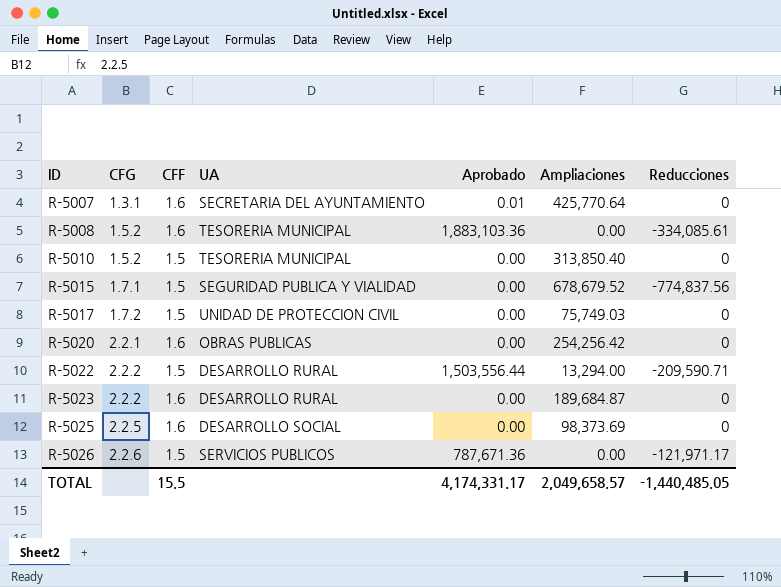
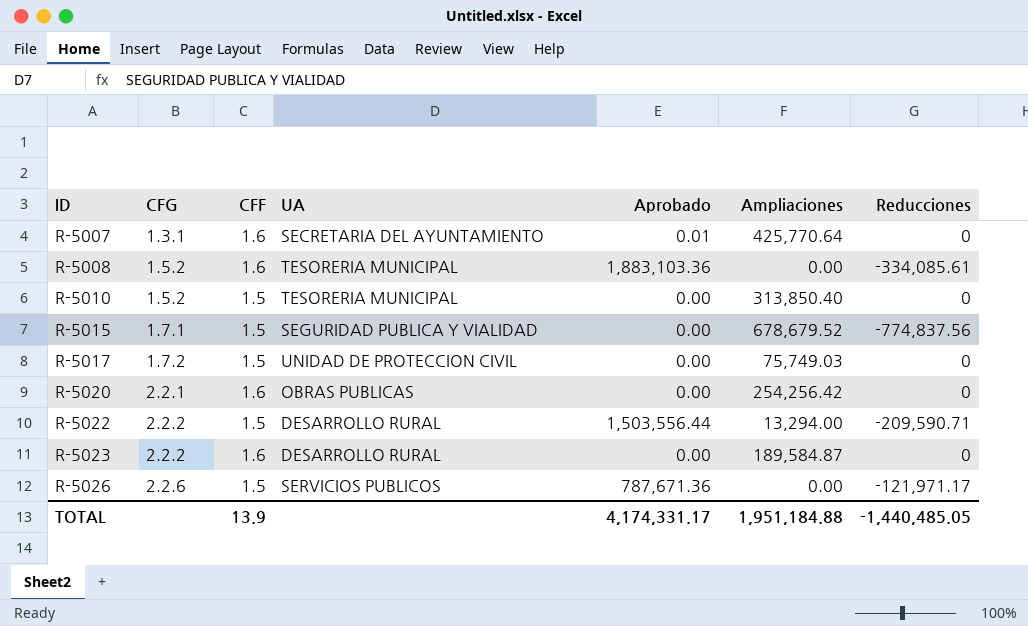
row R-5025: 2.2.5 | 1.6 | DESARROLLO SOCIAL | 0.00 | 98,373.69 | 0 -> none
R-5023 | Ampliaciones: 189,684.87 -> 189,584.87
TOTAL | CFF: 15.5 -> 13.9
TOTAL | Ampliaciones: 2,049,658.57 -> 1,951,184.88

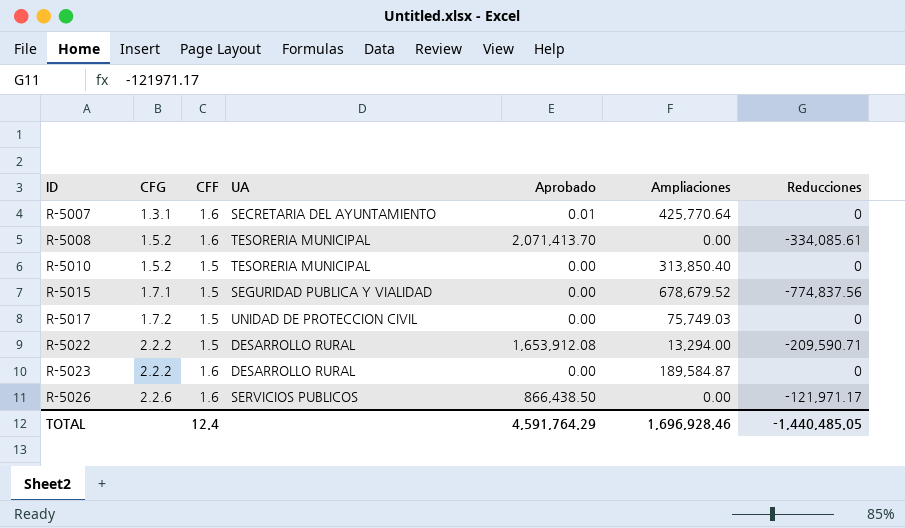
row R-5020: 2.2.1 | 1.6 | OBRAS PUBLICAS | 0.00 | 254,256.42 | 0 -> none
R-5008 | Aprobado: 1,883,103.36 -> 2,071,413.70
R-5022 | Aprobado: 1,503,556.44 -> 1,653,912.08
R-5026 | CFF: 1.5 -> 1.6
R-5026 | Aprobado: 787,671.36 -> 866,438.50
TOTAL | CFF: 13.9 -> 12.4
TOTAL | Aprobado: 4,174,331.17 -> 4,591,764.29
TOTAL | Ampliaciones: 1,951,184.88 -> 1,696,928.46

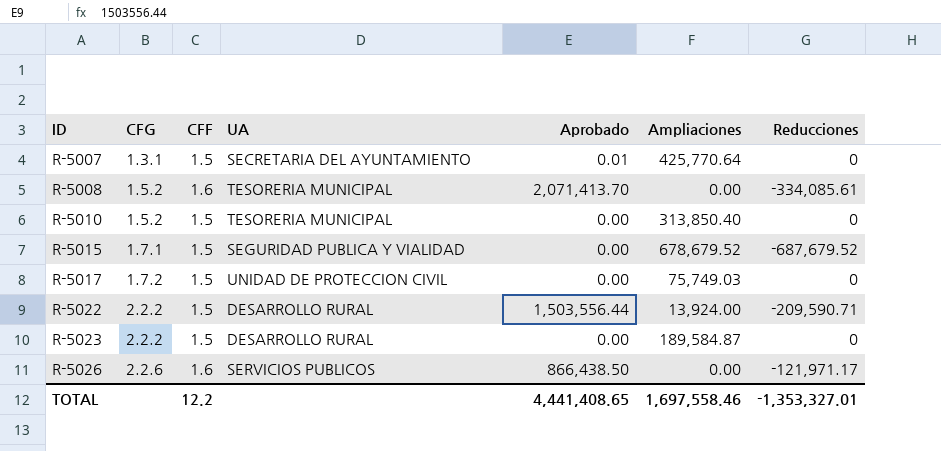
R-5007 | CFF: 1.6 -> 1.5
R-5015 | Reducciones: -774,837.56 -> -687,679.52
R-5022 | Aprobado: 1,653,912.08 -> 1,503,556.44
R-5022 | Ampliaciones: 13,294.00 -> 13,924.00
R-5023 | CFF: 1.6 -> 1.5
TOTAL | CFF: 12.4 -> 12.2
TOTAL | Aprobado: 4,591,764.29 -> 4,441,408.65
TOTAL | Ampliaciones: 1,696,928.46 -> 1,697,558.46
TOTAL | Reducciones: -1,440,485.05 -> -1,353,327.01

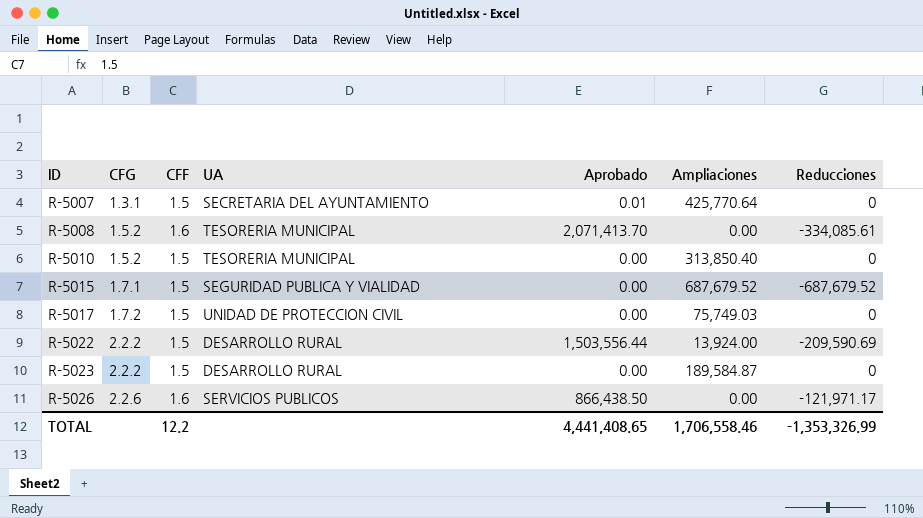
R-5015 | Ampliaciones: 678,679.52 -> 687,679.52
R-5022 | Reducciones: -209,590.71 -> -209,590.69
TOTAL | Ampliaciones: 1,697,558.46 -> 1,706,558.46
TOTAL | Reducciones: -1,353,327.01 -> -1,353,326.99

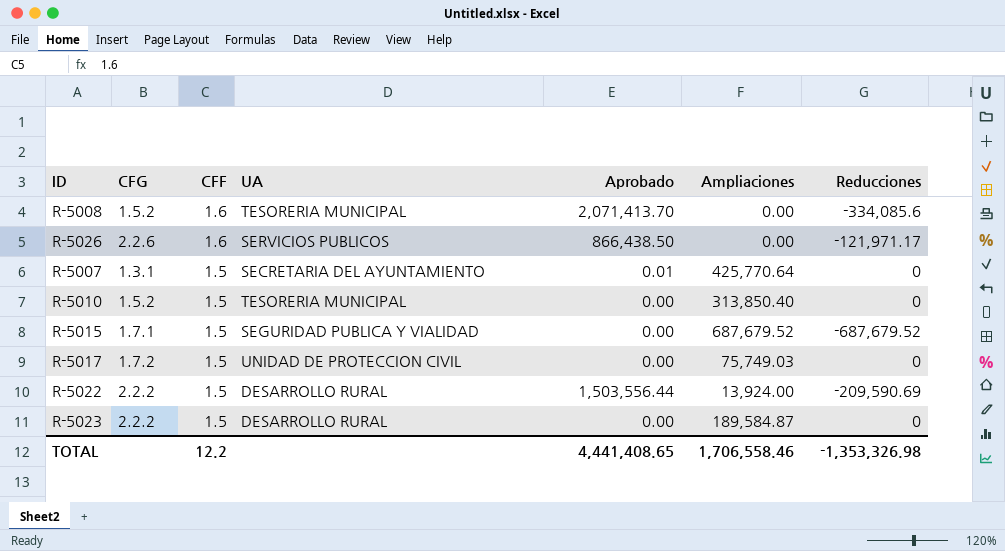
row order: ID ascending -> CFF descending
R-5008 | Reducciones: -334,085.61 -> -334,085.6
TOTAL | Reducciones: -1,353,326.99 -> -1,353,326.98

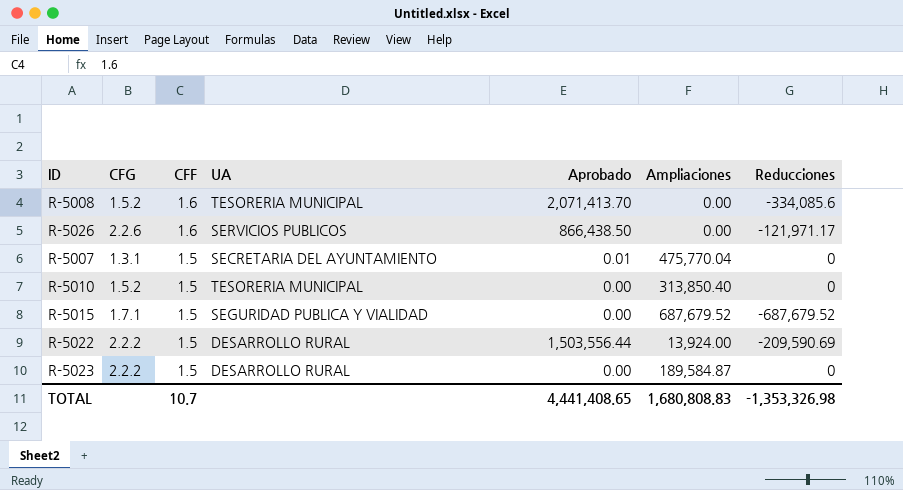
row R-5017: 1.7.2 | 1.5 | UNIDAD DE PROTECCION CIVIL | 0.00 | 75,749.03 | 0 -> none
R-5007 | Ampliaciones: 425,770.64 -> 475,770.04
TOTAL | CFF: 12.2 -> 10.7
TOTAL | Ampliaciones: 1,706,558.46 -> 1,680,808.83

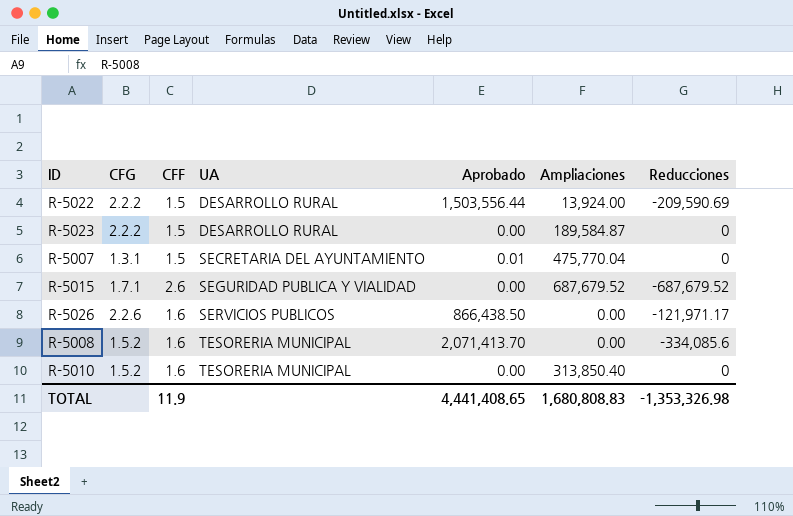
row order: CFF descending -> UA ascending
R-5015 | CFF: 1.5 -> 2.6
R-5010 | CFF: 1.5 -> 1.6
TOTAL | CFF: 10.7 -> 11.9

